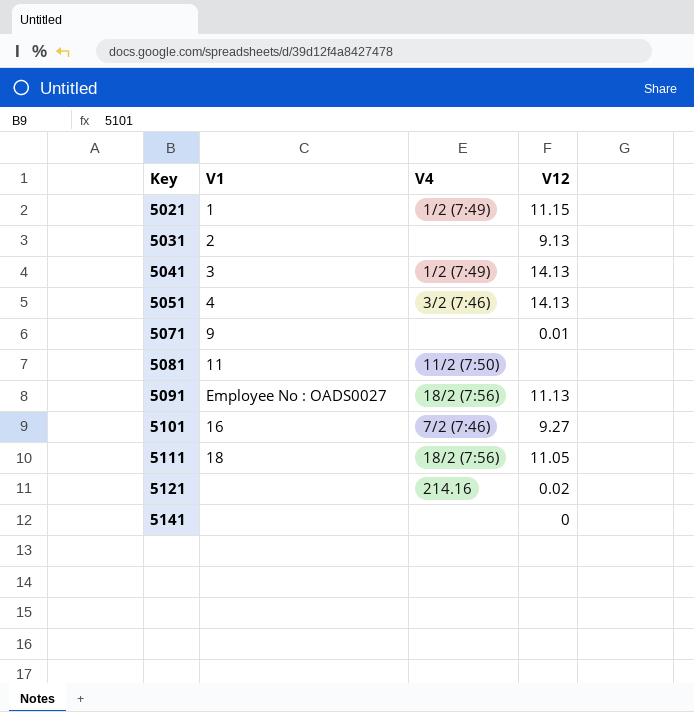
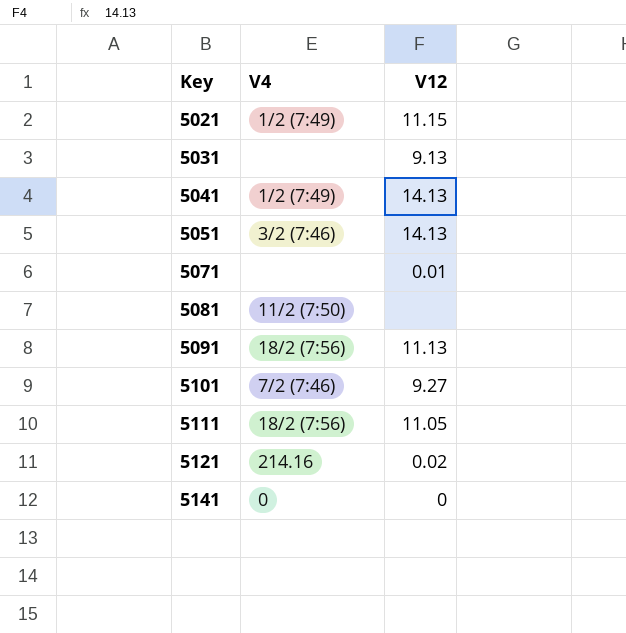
column V1 | position: 2 -> none
5141 | V4: none -> 0

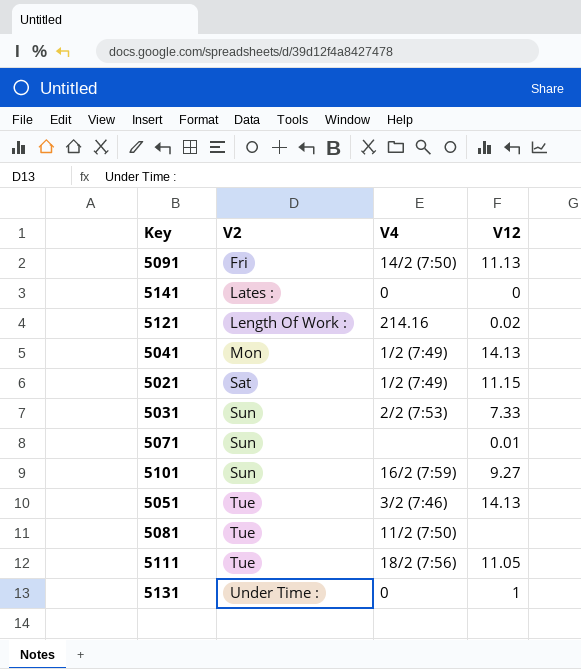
row order: Key ascending -> V2 ascending
column V2 | position: none -> 2
5091 | V4: 18/2 (7:56) -> 14/2 (7:50)
5031 | V4: none -> 2/2 (7:53)
5031 | V12: 9.13 -> 7.33
5101 | V4: 7/2 (7:46) -> 16/2 (7:59)
row 5131: none -> Under Time : | 0 | 1

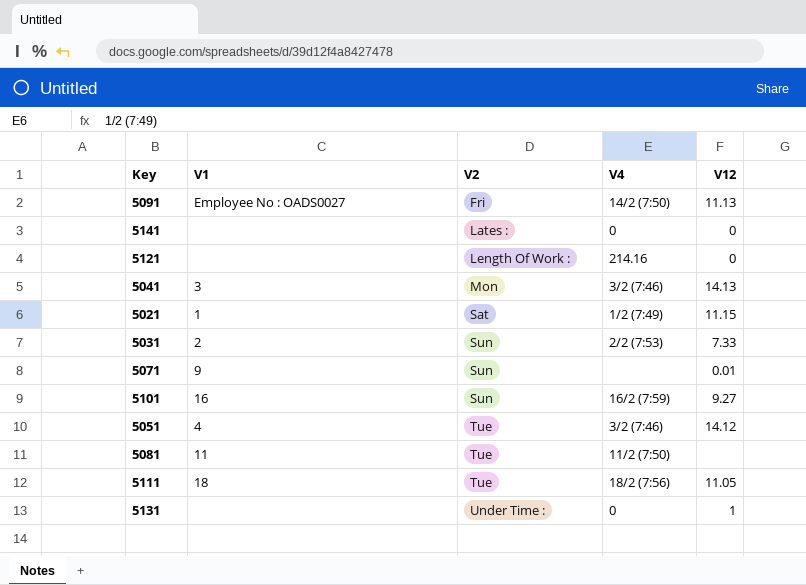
column V1 | position: none -> 2
5121 | V12: 0.02 -> 0
5041 | V4: 1/2 (7:49) -> 3/2 (7:46)
5051 | V12: 14.13 -> 14.12

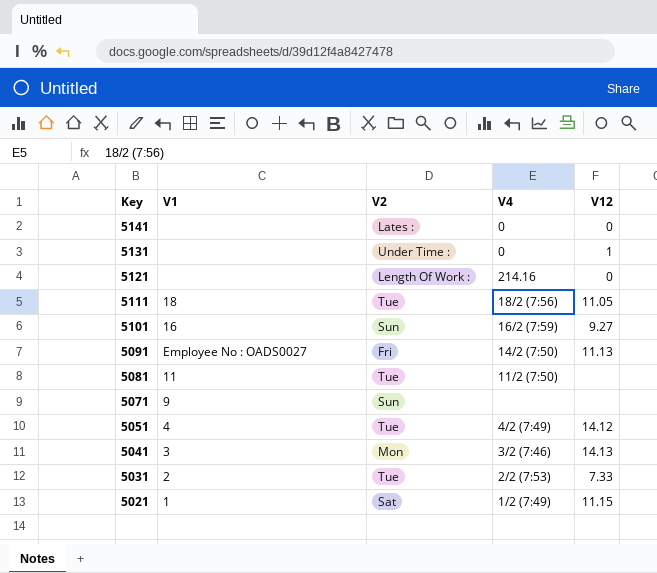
row order: V2 ascending -> Key descending
5071 | V12: 0.01 -> none
5051 | V4: 3/2 (7:46) -> 4/2 (7:49)
5031 | V2: Sun -> Tue

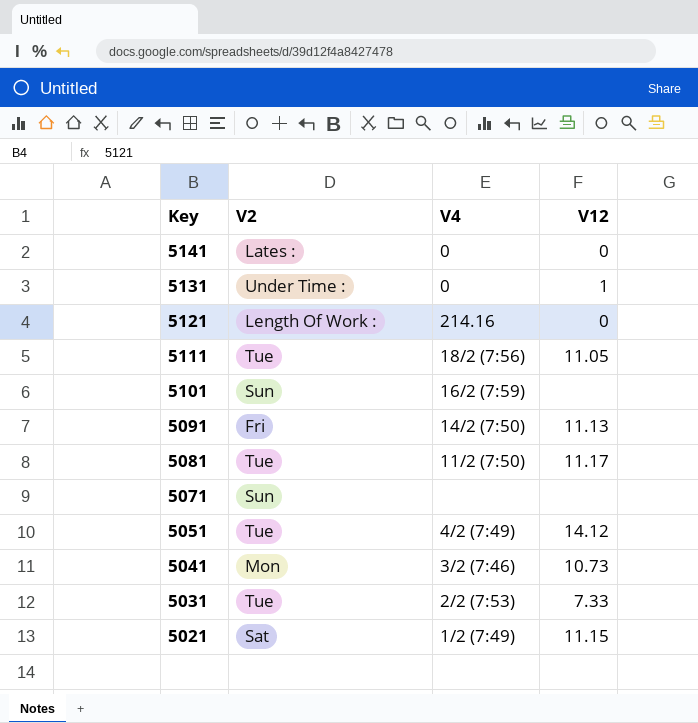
column V1 | position: 2 -> none
5101 | V12: 9.27 -> none
5081 | V12: none -> 11.17
5041 | V12: 14.13 -> 10.73

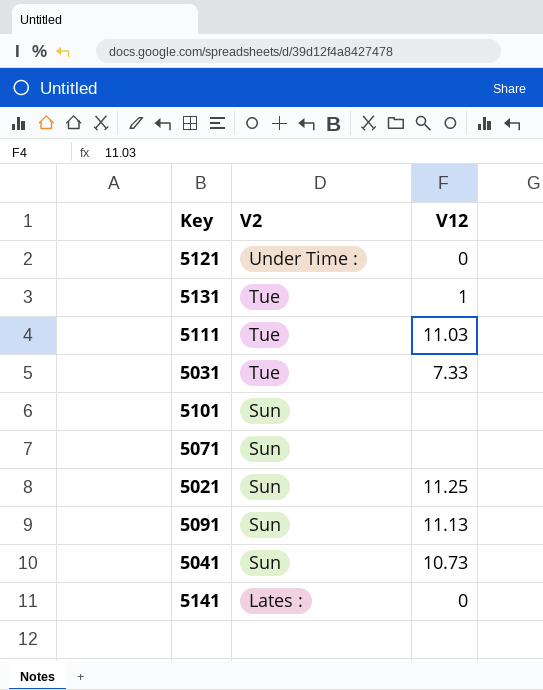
row order: Key descending -> V2 descending
column V4 | position: 3 -> none
row 5081: Tue | 11/2 (7:50) | 11.17 -> none
row 5051: Tue | 4/2 (7:49) | 14.12 -> none
5121 | V2: Length Of Work : -> Under Time :
5131 | V2: Under Time : -> Tue
5111 | V12: 11.05 -> 11.03
5021 | V2: Sat -> Sun
5021 | V12: 11.15 -> 11.25
5091 | V2: Fri -> Sun
5041 | V2: Mon -> Sun

